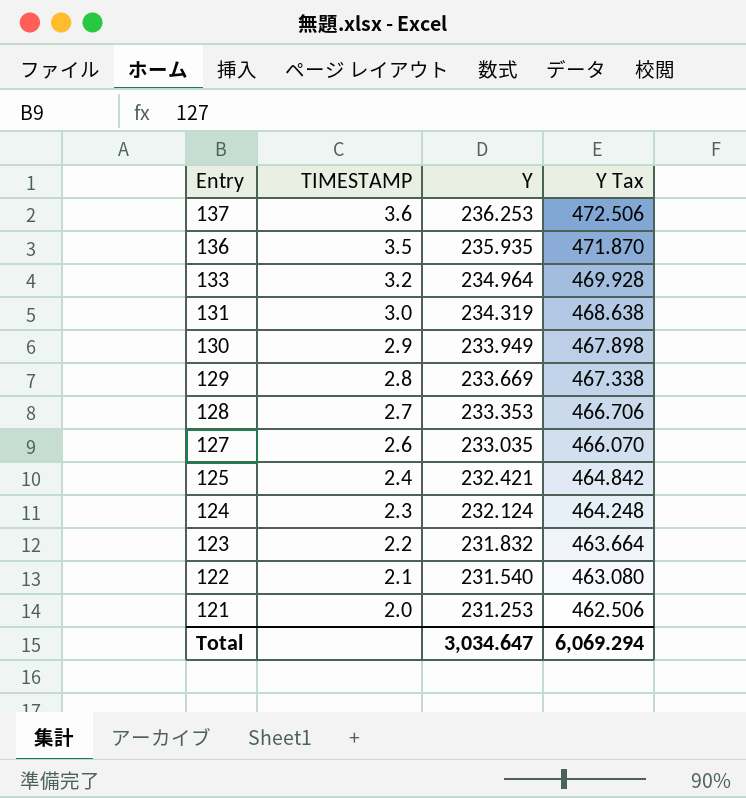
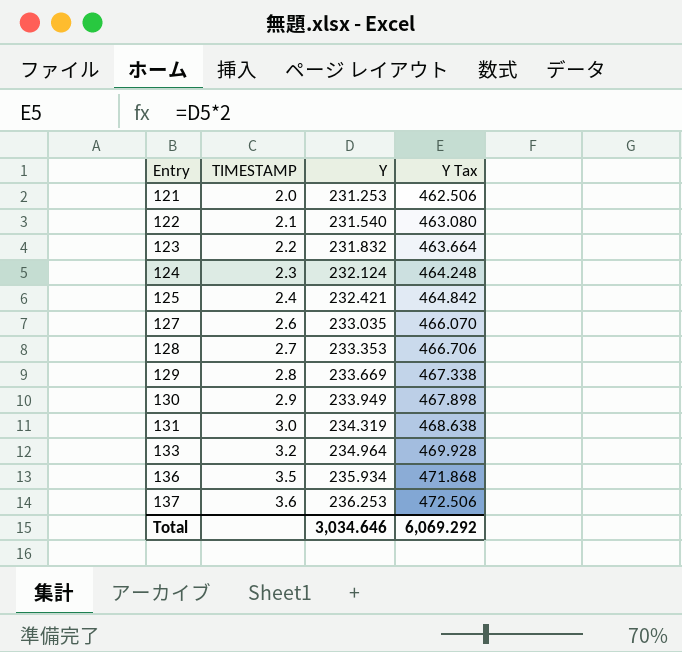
row order: Entry descending -> Entry ascending
136 | Y: 235.935 -> 235.934
136 | Y Tax: 471.870 -> 471.868
Total | Y: 3,034.647 -> 3,034.646
Total | Y Tax: 6,069.294 -> 6,069.292

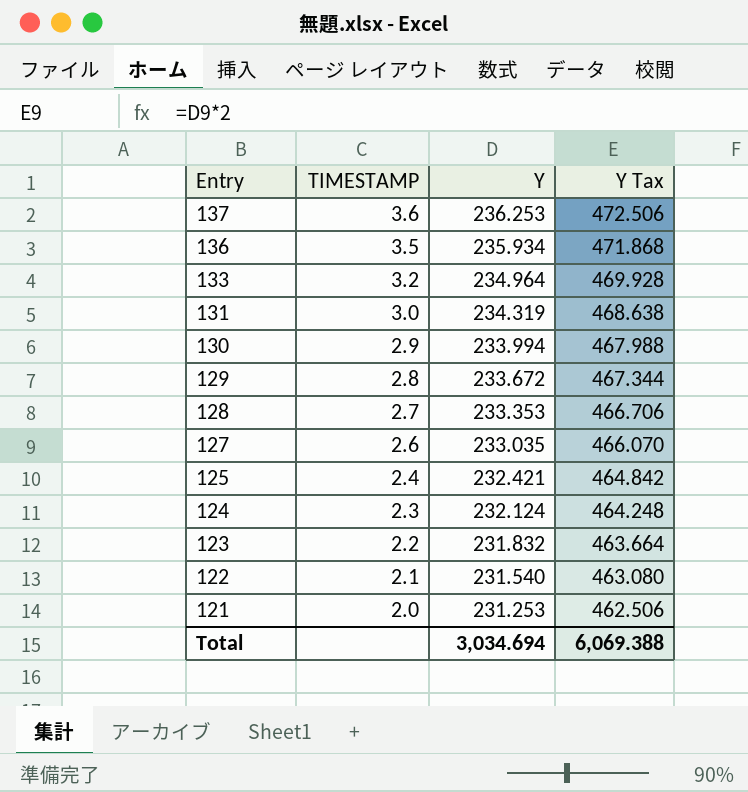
row order: Entry ascending -> Entry descending
130 | Y: 233.949 -> 233.994
130 | Y Tax: 467.898 -> 467.988
129 | Y: 233.669 -> 233.672
129 | Y Tax: 467.338 -> 467.344
Total | Y: 3,034.646 -> 3,034.694
Total | Y Tax: 6,069.292 -> 6,069.388

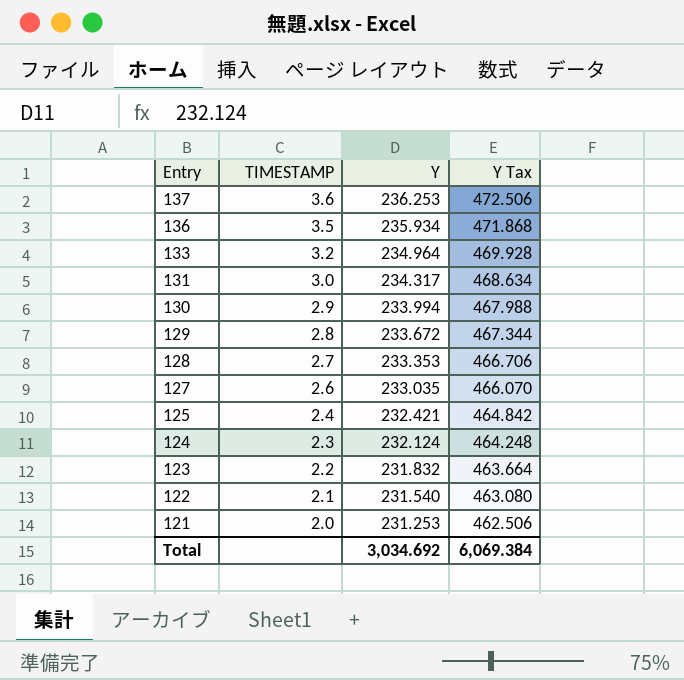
131 | Y: 234.319 -> 234.317
131 | Y Tax: 468.638 -> 468.634
Total | Y: 3,034.694 -> 3,034.692
Total | Y Tax: 6,069.388 -> 6,069.384

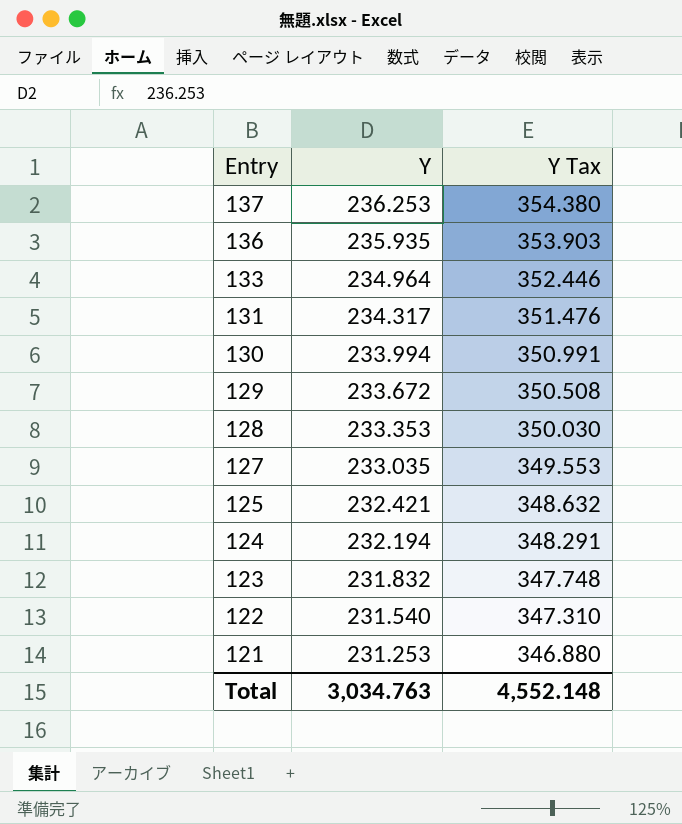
column TIMESTAMP | position: 2 -> none
column Y Tax | formula: [Y] * 2 -> [Y] * 1.5
136 | Y: 235.934 -> 235.935
124 | Y: 232.124 -> 232.194
Total | Y: 3,034.692 -> 3,034.763
Total | Y Tax: 6,069.384 -> 4,552.148

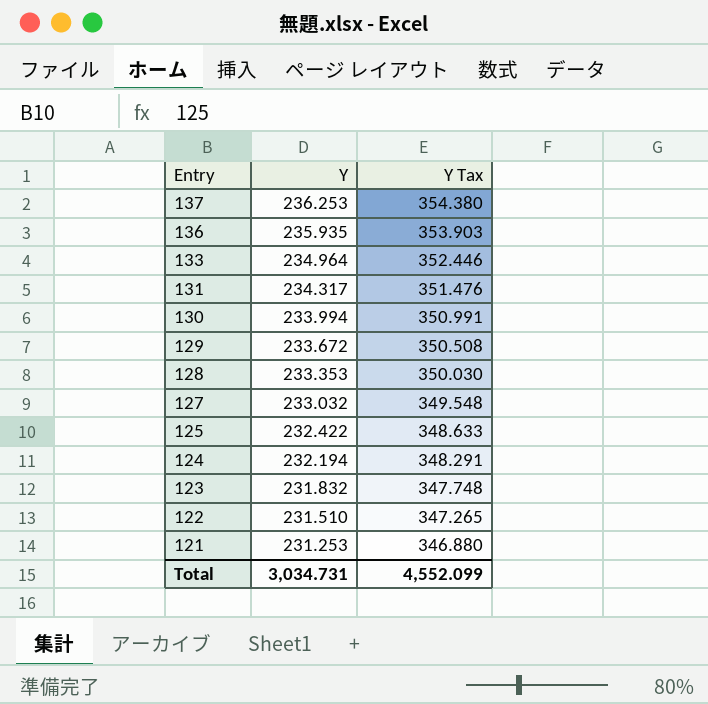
127 | Y: 233.035 -> 233.032
127 | Y Tax: 349.553 -> 349.548
125 | Y: 232.421 -> 232.422
125 | Y Tax: 348.632 -> 348.633
122 | Y: 231.540 -> 231.510
122 | Y Tax: 347.310 -> 347.265
Total | Y: 3,034.763 -> 3,034.731
Total | Y Tax: 4,552.148 -> 4,552.099

